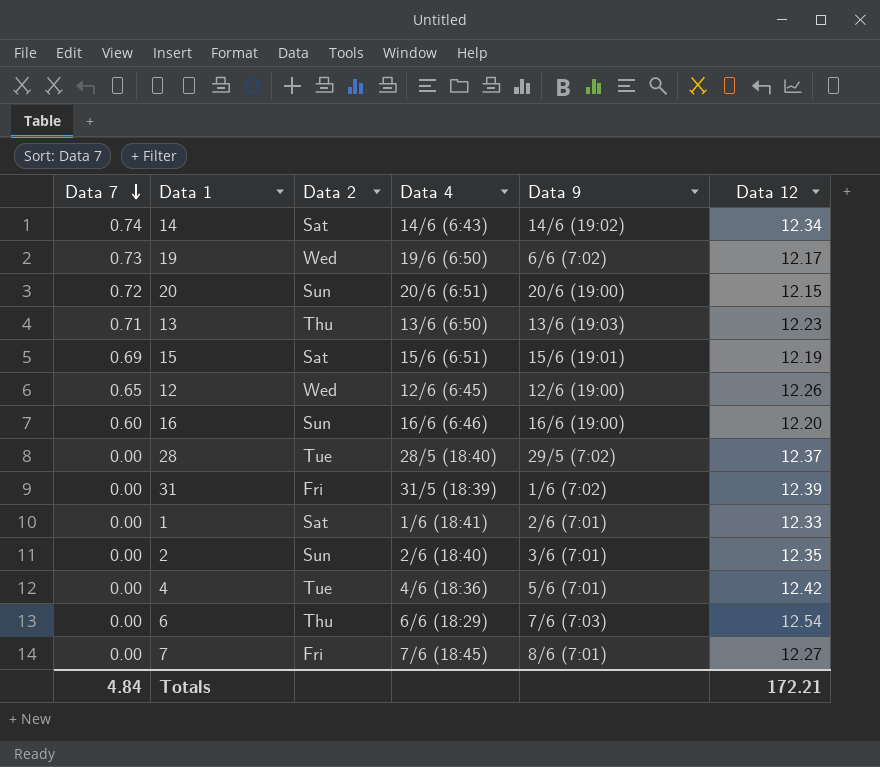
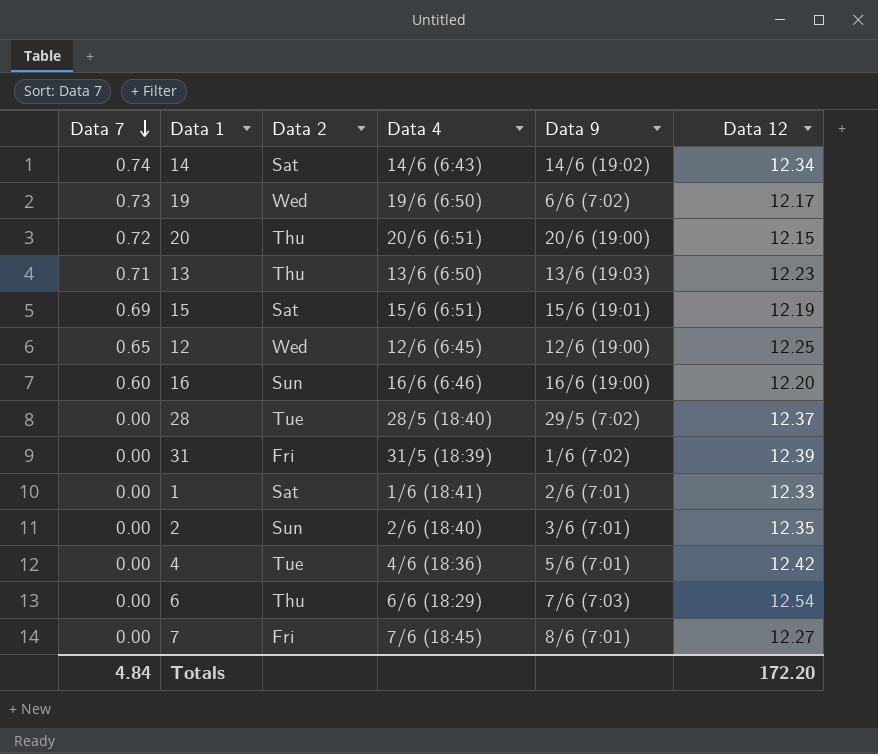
20 | Data 2: Sun -> Thu
12 | Data 12: 12.26 -> 12.25
Totals | Data 12: 172.21 -> 172.20

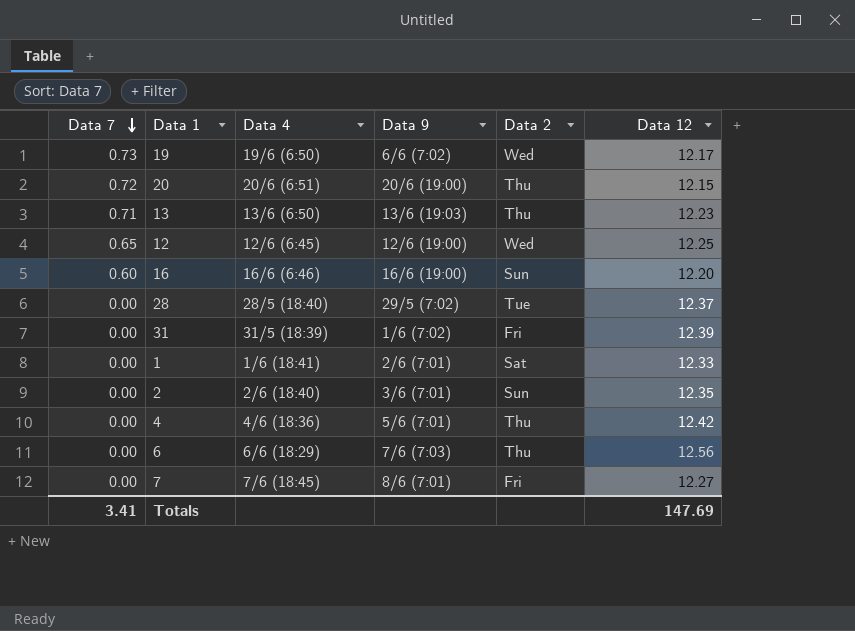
column Data 2 | position: 3 -> 5
row 14: 0.74 | Sat | 14/6 (6:43) | 14/6 (19:02) | 12.34 -> none
row 15: 0.69 | Sat | 15/6 (6:51) | 15/6 (19:01) | 12.19 -> none
4 | Data 2: Tue -> Thu
6 | Data 12: 12.54 -> 12.56
Totals | Data 7: 4.84 -> 3.41
Totals | Data 12: 172.20 -> 147.69

